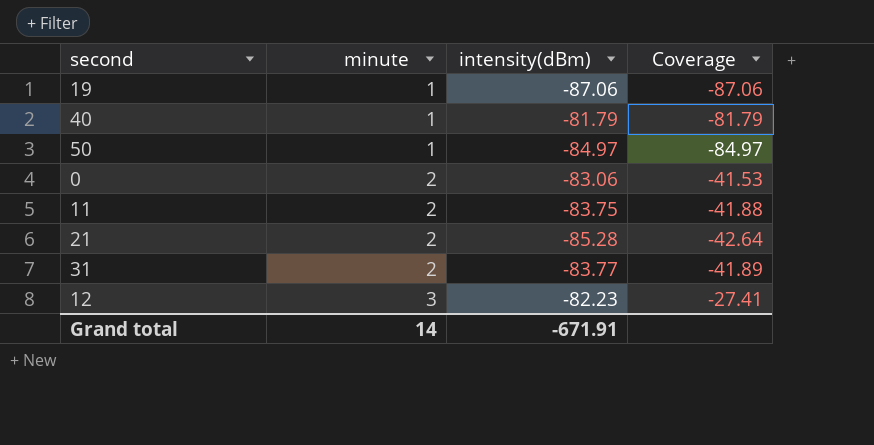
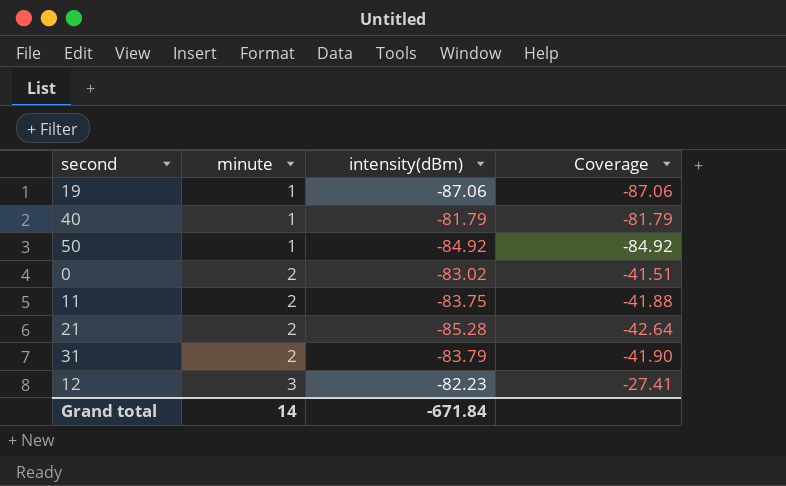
50 | intensity(dBm): -84.97 -> -84.92
50 | Coverage: -84.97 -> -84.92
0 | intensity(dBm): -83.06 -> -83.02
0 | Coverage: -41.53 -> -41.51
31 | intensity(dBm): -83.77 -> -83.79
31 | Coverage: -41.89 -> -41.90
Grand total | intensity(dBm): -671.91 -> -671.84

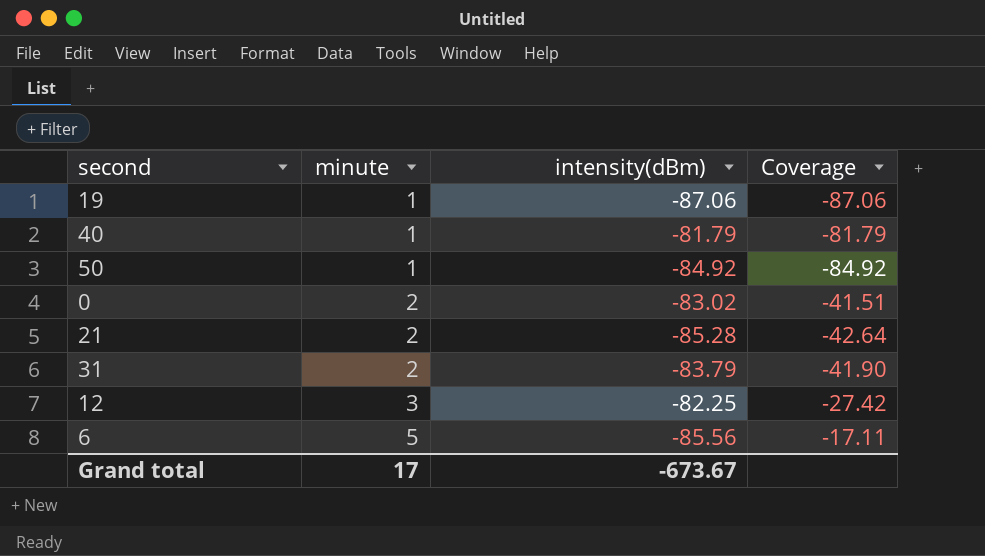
row 11: 2 | -83.75 | -41.88 -> none
12 | intensity(dBm): -82.23 -> -82.25
12 | Coverage: -27.41 -> -27.42
row 6: none -> 5 | -85.56 | -17.11
Grand total | minute: 14 -> 17
Grand total | intensity(dBm): -671.84 -> -673.67

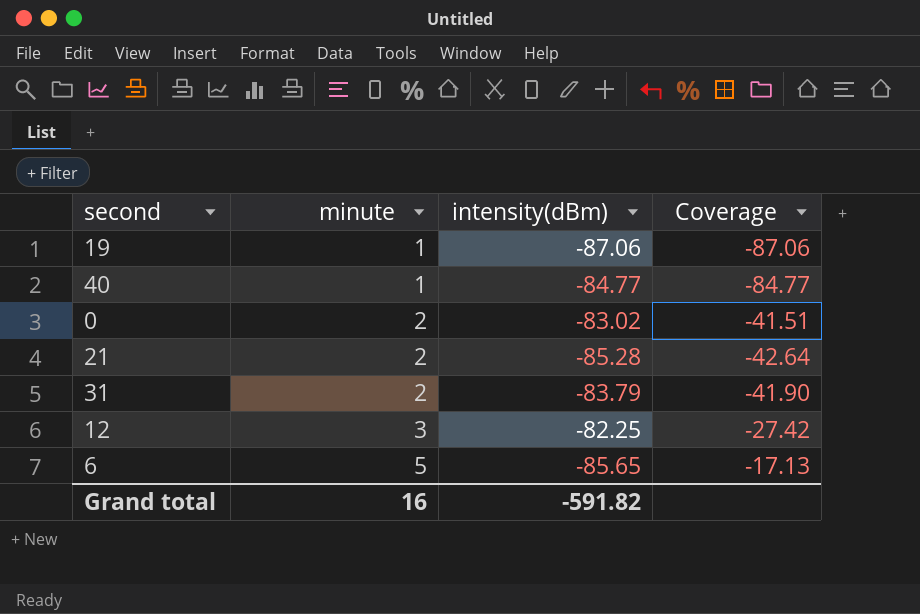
row 50: 1 | -84.92 | -84.92 -> none
40 | intensity(dBm): -81.79 -> -84.77
40 | Coverage: -81.79 -> -84.77
6 | intensity(dBm): -85.56 -> -85.65
6 | Coverage: -17.11 -> -17.13
Grand total | minute: 17 -> 16
Grand total | intensity(dBm): -673.67 -> -591.82

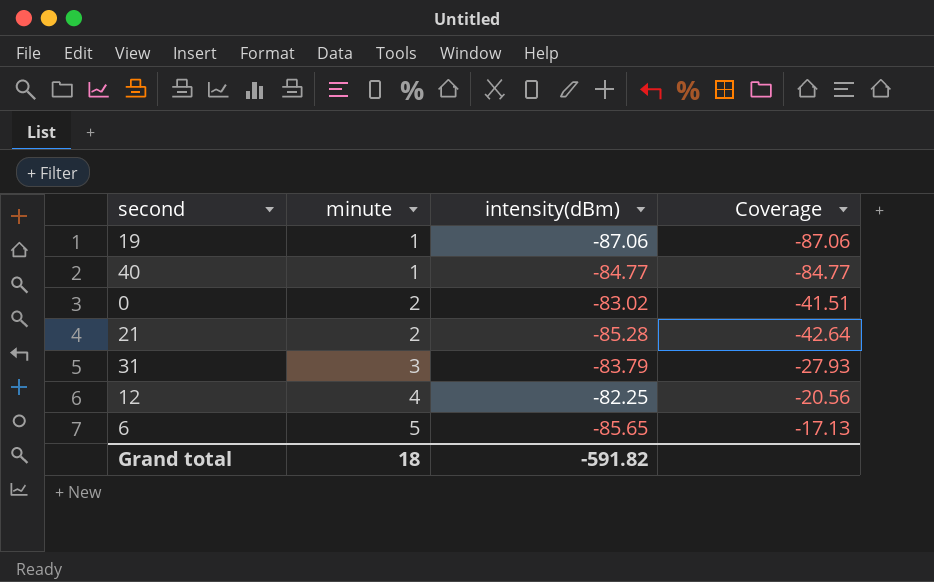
31 | minute: 2 -> 3
31 | Coverage: -41.90 -> -27.93
12 | minute: 3 -> 4
12 | Coverage: -27.42 -> -20.56
Grand total | minute: 16 -> 18

